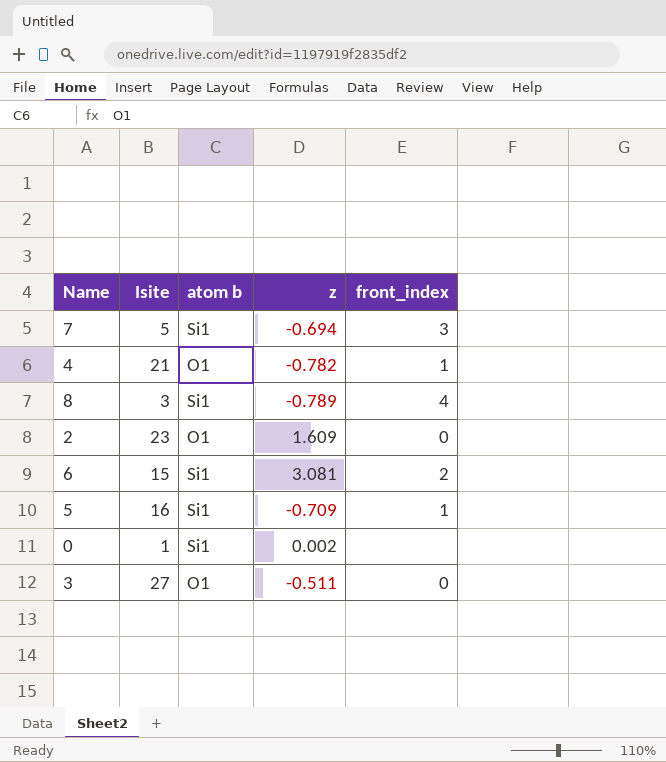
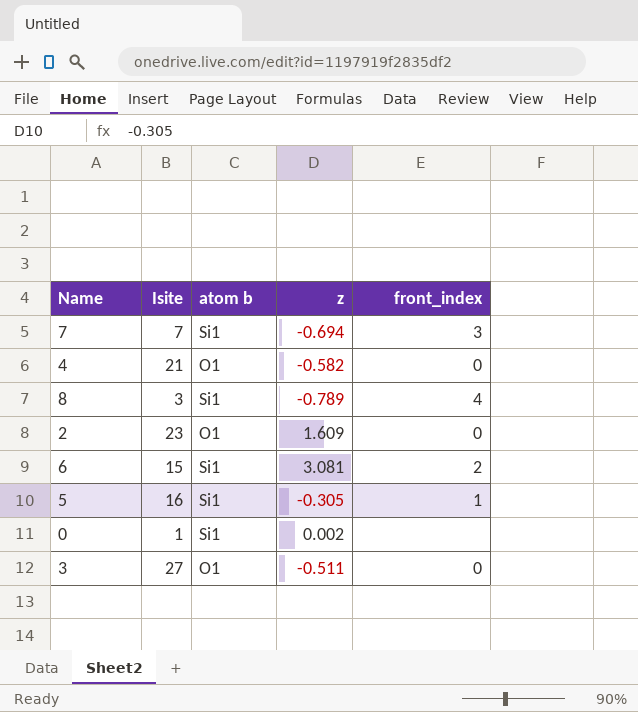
7 | Isite: 5 -> 7
4 | z: -0.782 -> -0.582
4 | front_index: 1 -> 0
5 | z: -0.709 -> -0.305

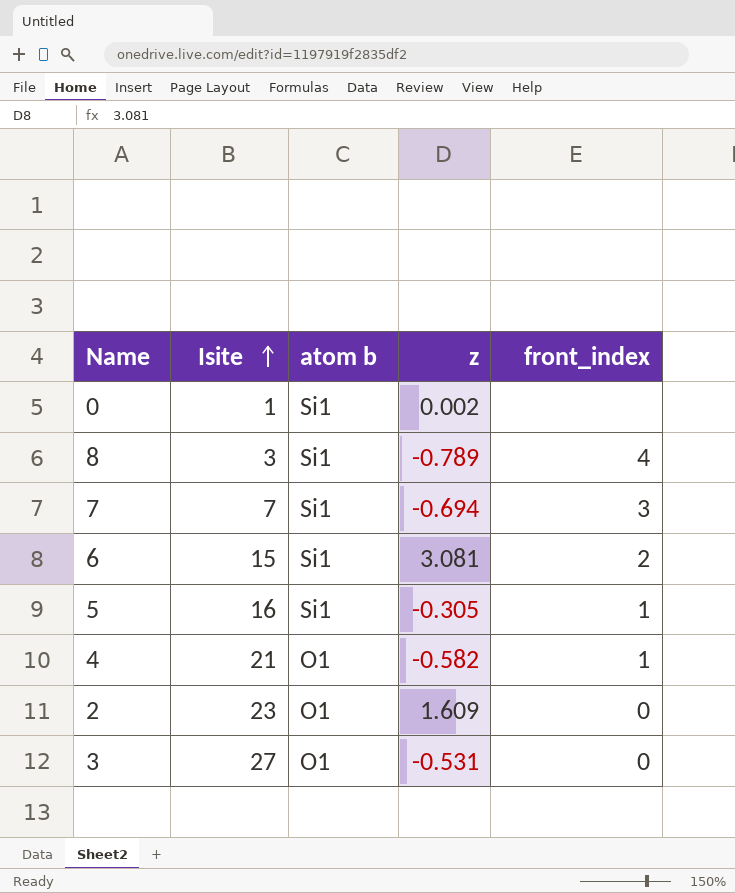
row order: none -> Isite ascending
4 | front_index: 0 -> 1
3 | z: -0.511 -> -0.531

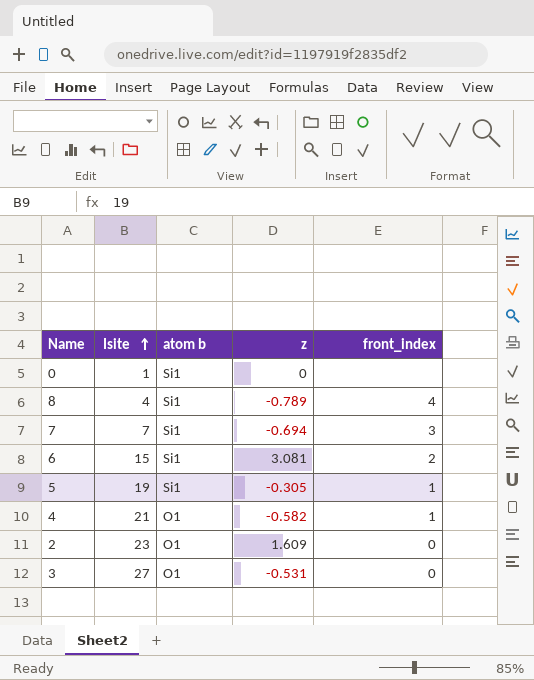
0 | z: 0.002 -> 0
8 | Isite: 3 -> 4
5 | Isite: 16 -> 19

